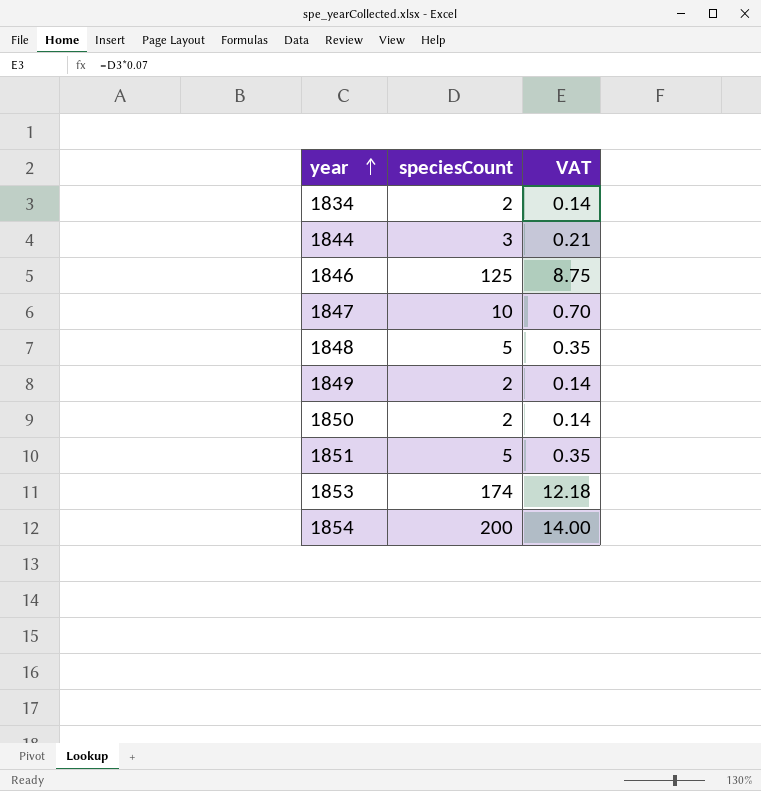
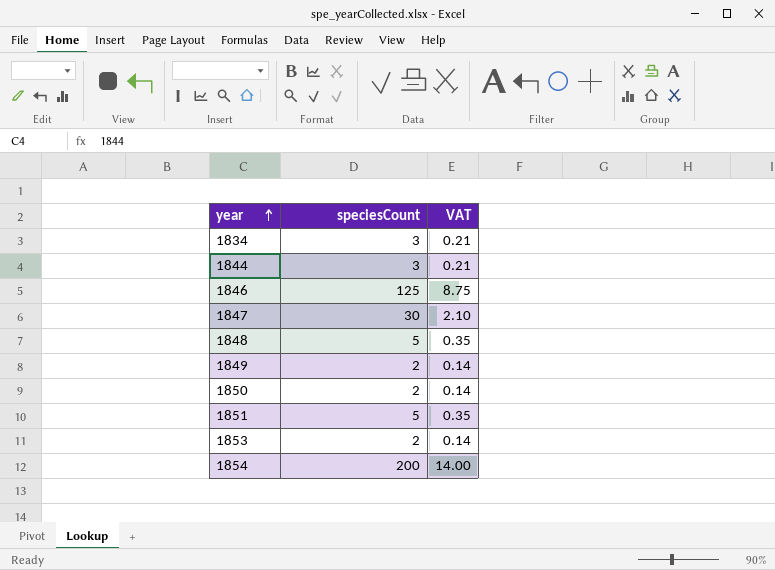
1834 | speciesCount: 2 -> 3
1834 | VAT: 0.14 -> 0.21
1847 | speciesCount: 10 -> 30
1847 | VAT: 0.70 -> 2.10
1853 | speciesCount: 174 -> 2
1853 | VAT: 12.18 -> 0.14

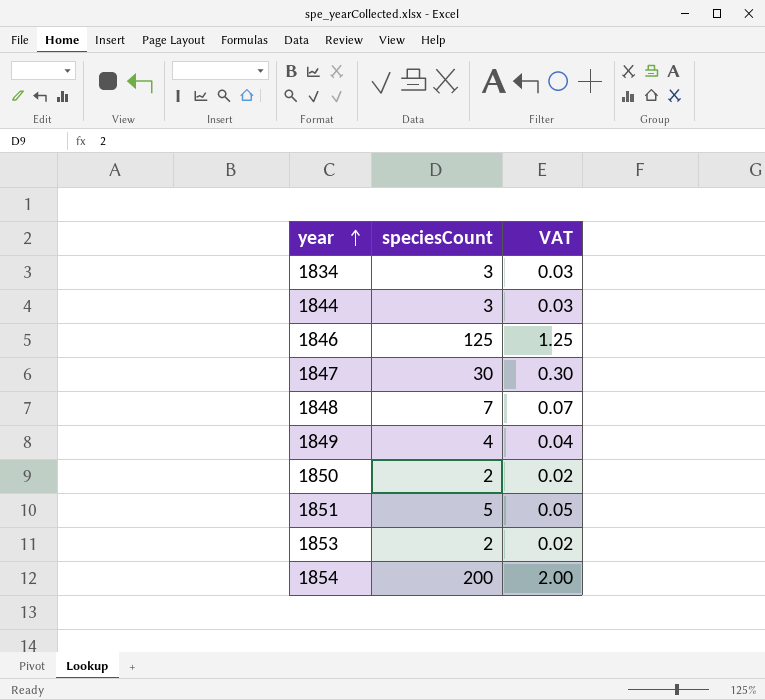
column VAT | formula: [speciesCount] * 0.07 -> [speciesCount] * 0.01
1848 | speciesCount: 5 -> 7
1849 | speciesCount: 2 -> 4

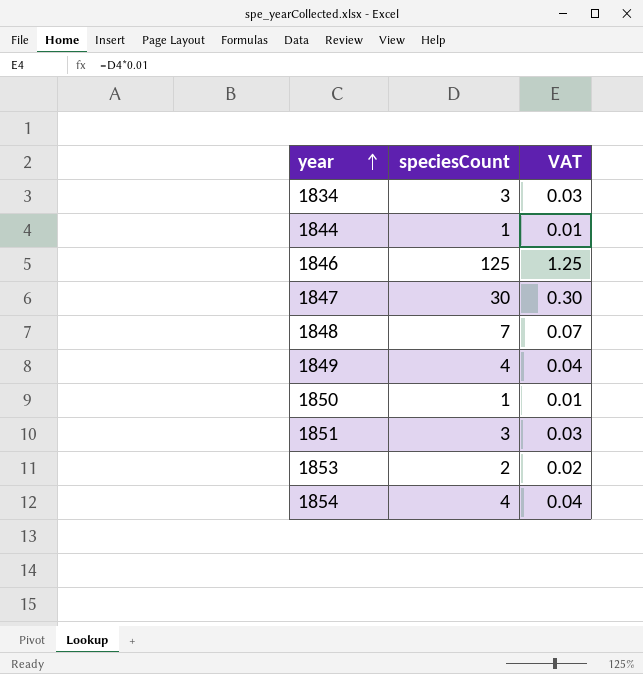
1844 | speciesCount: 3 -> 1
1844 | VAT: 0.03 -> 0.01
1850 | speciesCount: 2 -> 1
1850 | VAT: 0.02 -> 0.01
1851 | speciesCount: 5 -> 3
1851 | VAT: 0.05 -> 0.03
1854 | speciesCount: 200 -> 4
1854 | VAT: 2.00 -> 0.04

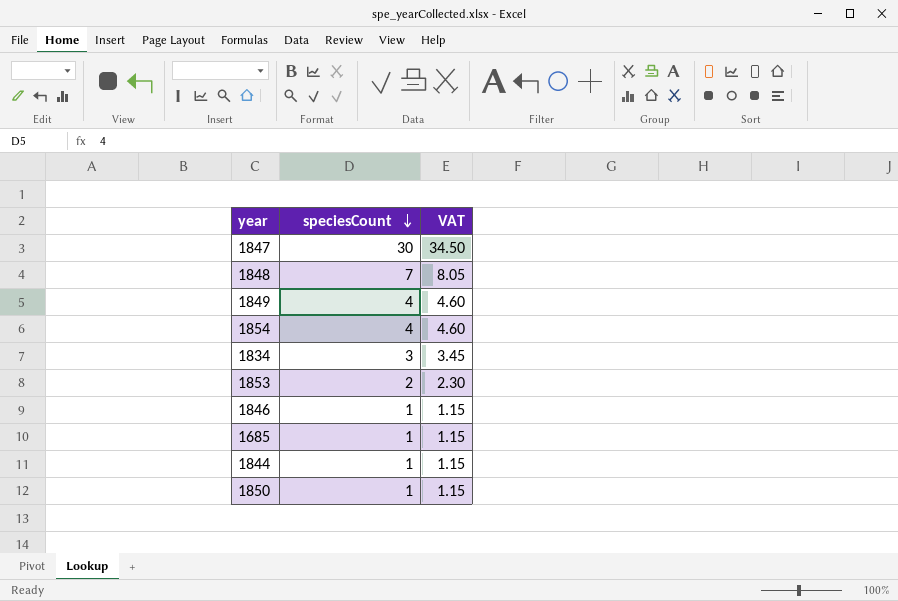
row order: year ascending -> speciesCount descending
column VAT | formula: [speciesCount] * 0.01 -> [speciesCount] * 1.15
row 1851: 3 | 0.03 -> none
1846 | speciesCount: 125 -> 1
row 1685: none -> 1 | 1.15

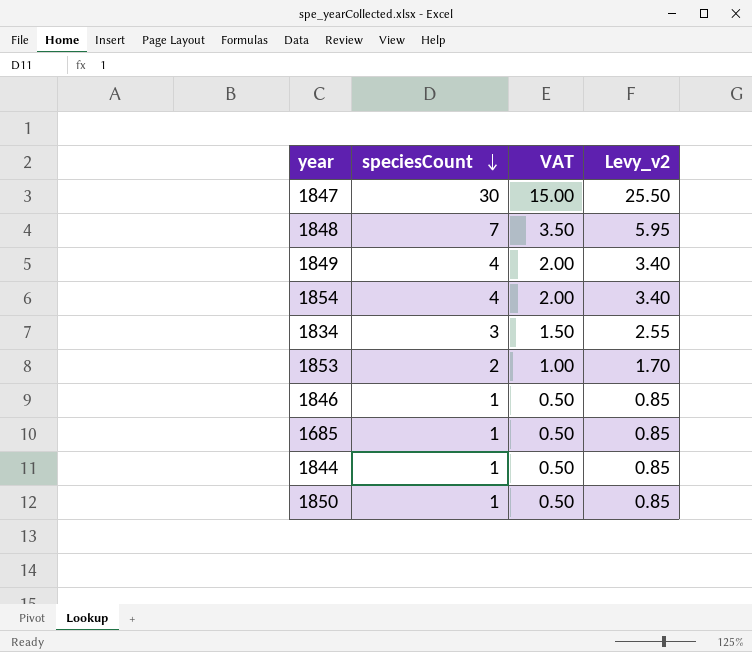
column VAT | formula: [speciesCount] * 1.15 -> [speciesCount] * 0.5
column Levy_v2 | formula: none -> [speciesCount] * 0.85

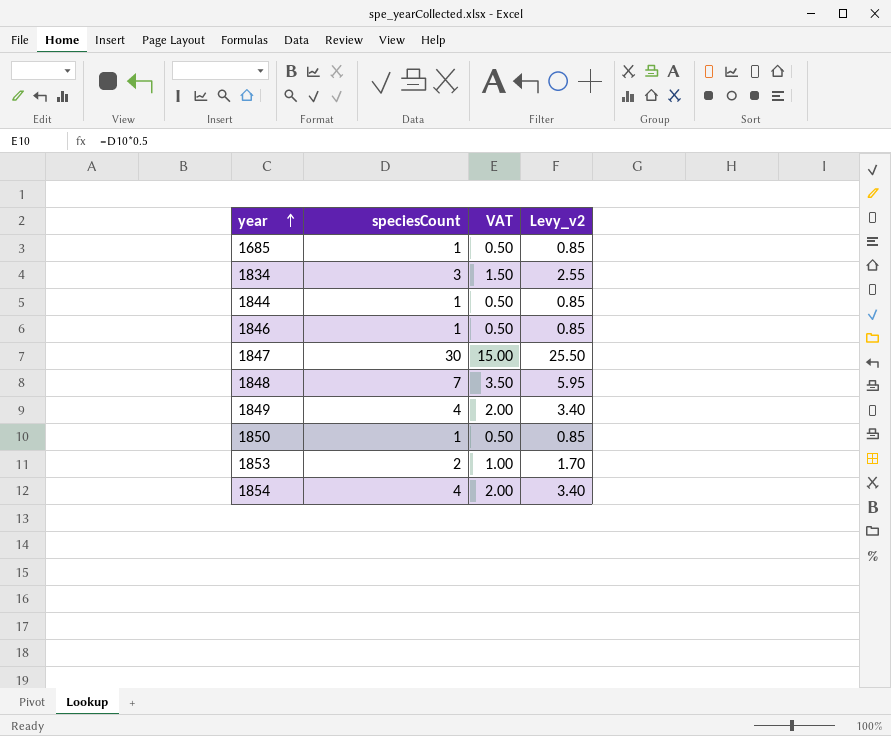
row order: speciesCount descending -> year ascending

